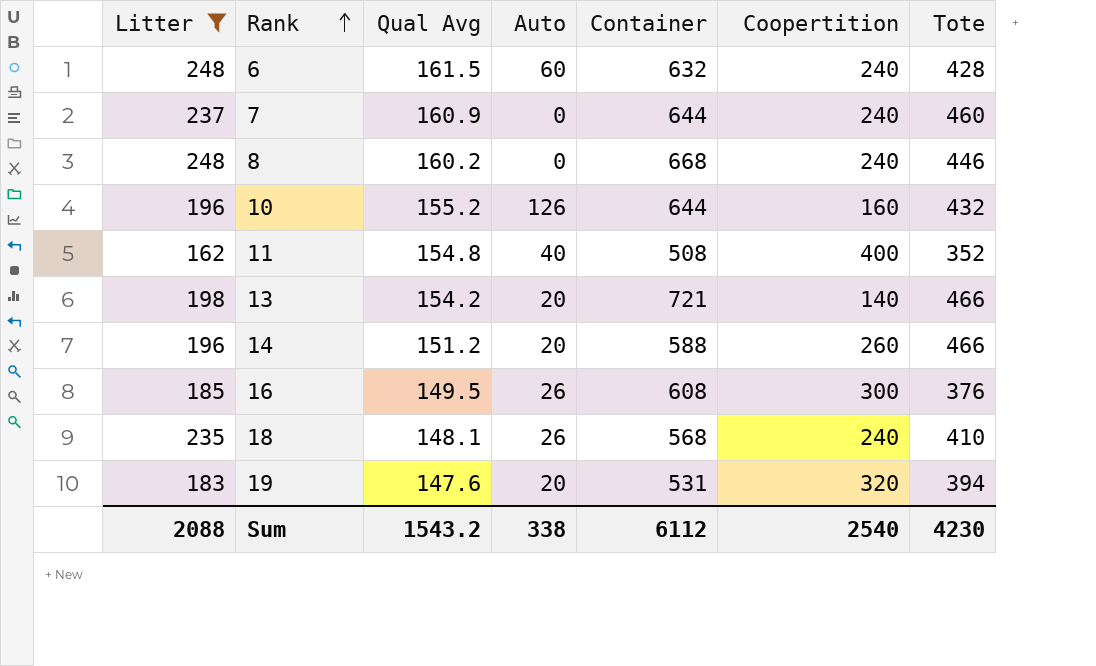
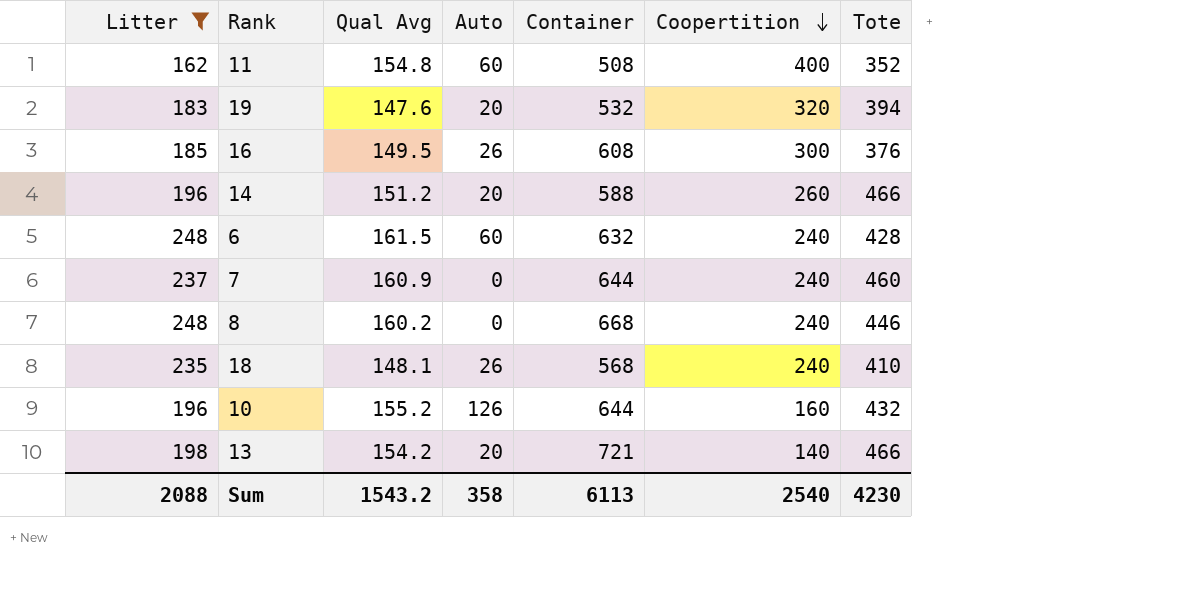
row order: Rank ascending -> Coopertition descending
11 | Auto: 40 -> 60
19 | Container: 531 -> 532
Sum | Auto: 338 -> 358
Sum | Container: 6112 -> 6113

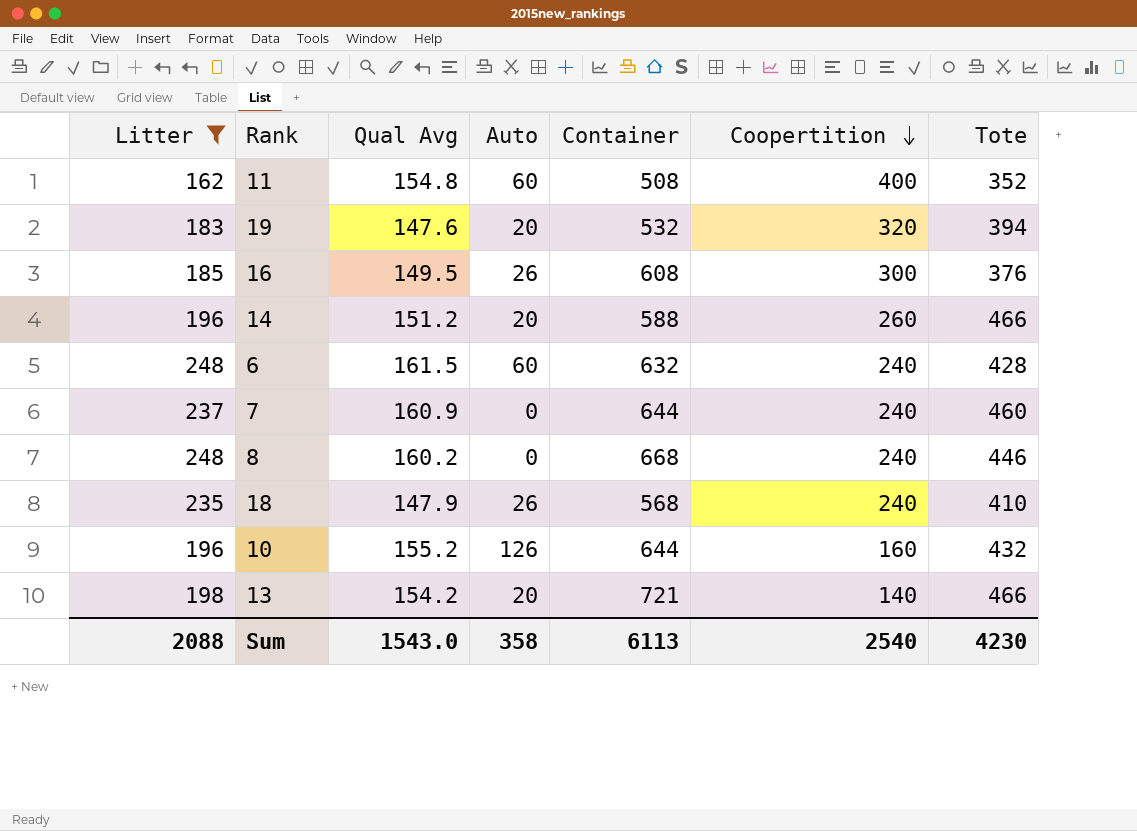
18 | Qual Avg: 148.1 -> 147.9
Sum | Qual Avg: 1543.2 -> 1543.0

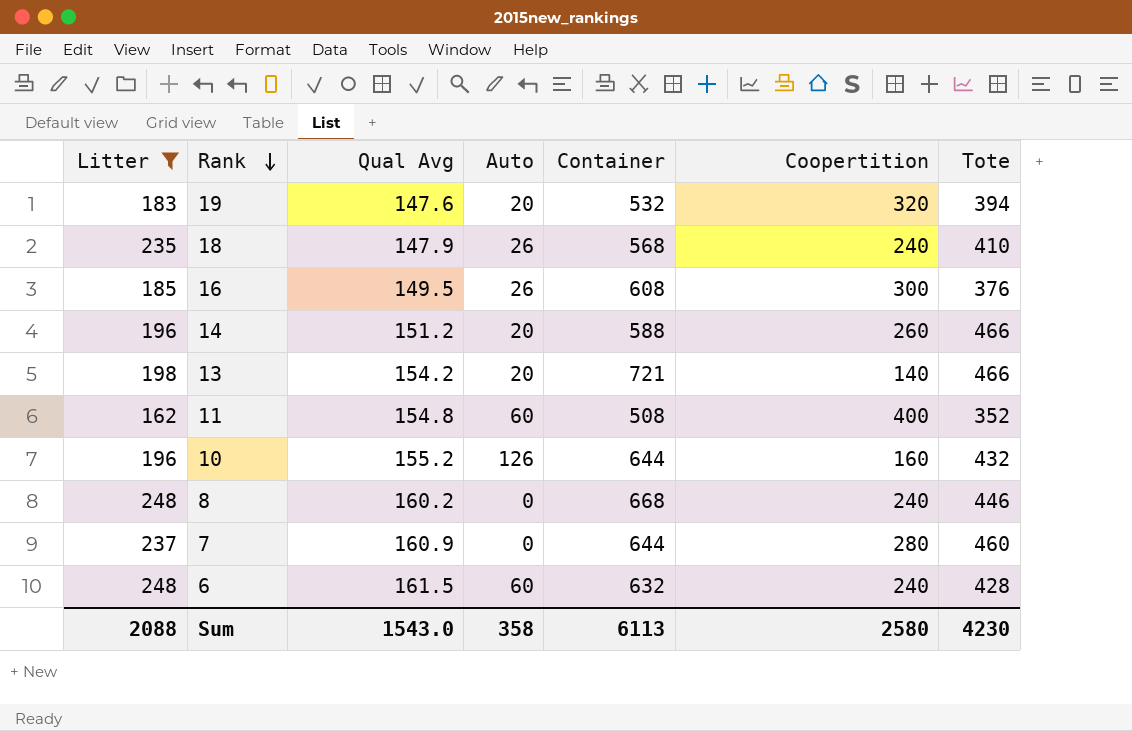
row order: Coopertition descending -> Rank descending
7 | Coopertition: 240 -> 280
Sum | Coopertition: 2540 -> 2580

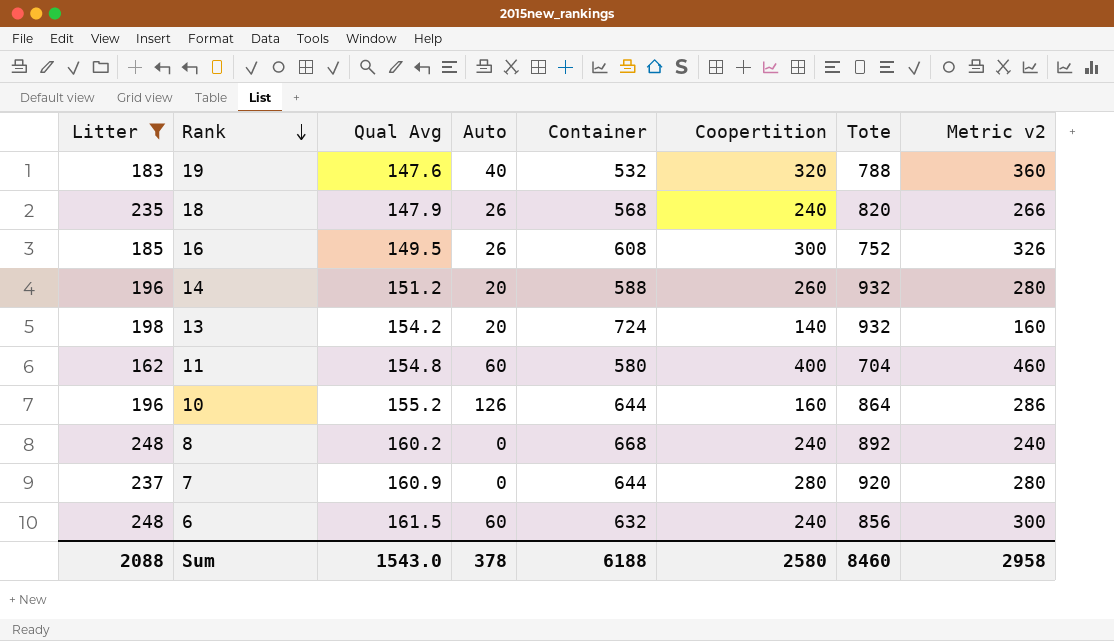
column Metric v2 | formula: none -> [Auto] + [Coopertition]
19 | Auto: 20 -> 40
19 | Tote: 394 -> 788
18 | Tote: 410 -> 820
16 | Tote: 376 -> 752
14 | Tote: 466 -> 932
13 | Container: 721 -> 724
13 | Tote: 466 -> 932
11 | Container: 508 -> 580
11 | Tote: 352 -> 704
10 | Tote: 432 -> 864
8 | Tote: 446 -> 892
7 | Tote: 460 -> 920
6 | Tote: 428 -> 856
Sum | Auto: 358 -> 378
Sum | Container: 6113 -> 6188
Sum | Tote: 4230 -> 8460

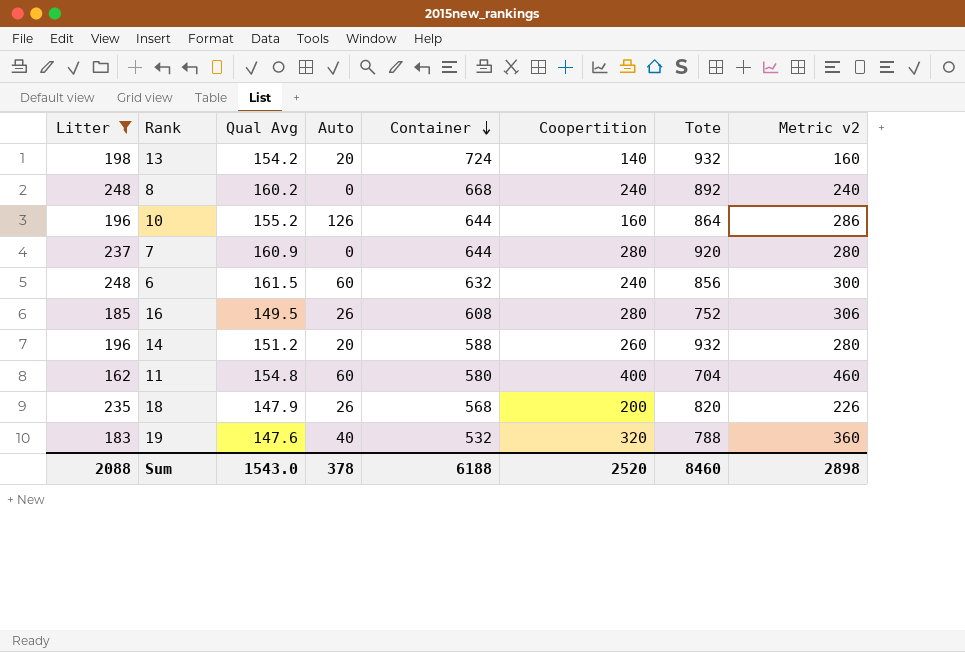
row order: Rank descending -> Container descending
16 | Coopertition: 300 -> 280
16 | Metric v2: 326 -> 306
18 | Coopertition: 240 -> 200
18 | Metric v2: 266 -> 226
Sum | Coopertition: 2580 -> 2520
Sum | Metric v2: 2958 -> 2898

